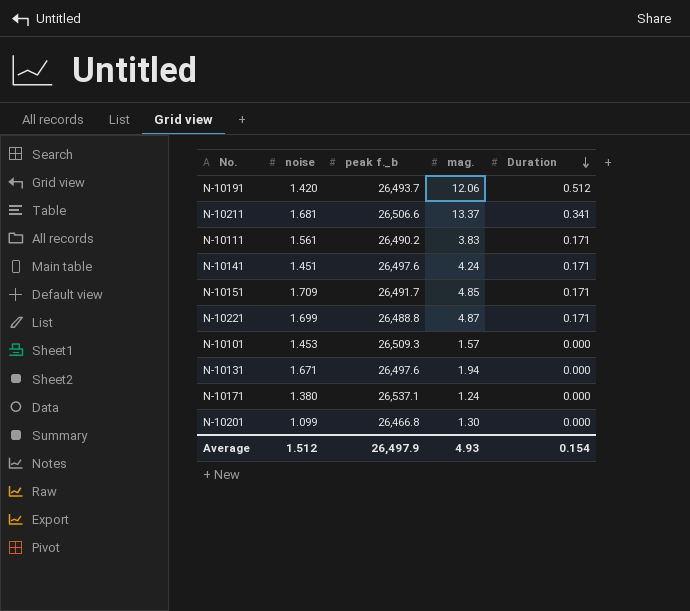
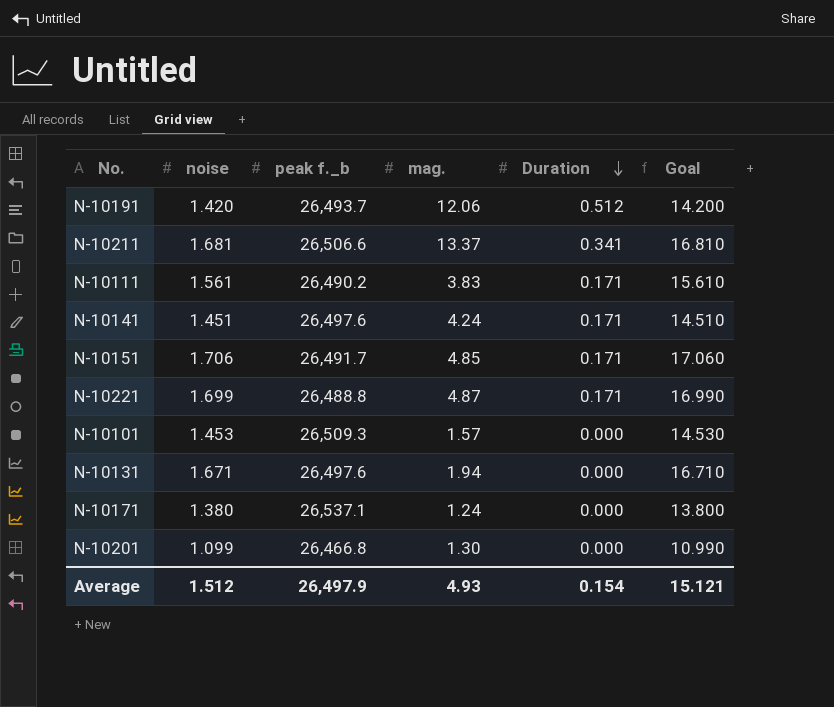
column Goal | formula: none -> [noise] * 10
N-10151 | noise: 1.709 -> 1.706

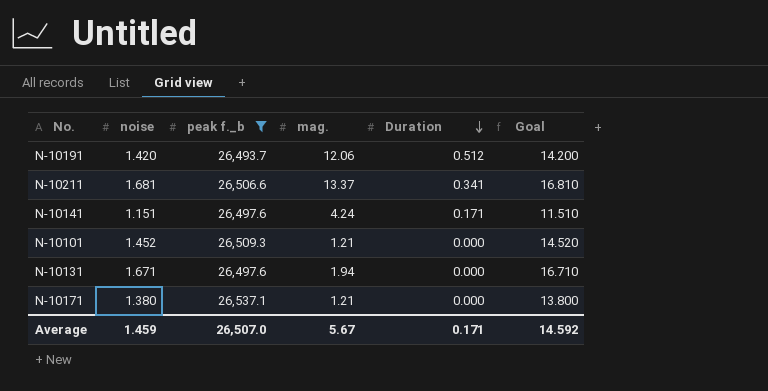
filter: none -> peak f._b >= 26,493.7
N-10141 | noise: 1.451 -> 1.151
N-10141 | Goal: 14.510 -> 11.510
N-10101 | noise: 1.453 -> 1.452
N-10101 | mag.: 1.57 -> 1.21
N-10101 | Goal: 14.530 -> 14.520
N-10171 | mag.: 1.24 -> 1.21
Average | noise: 1.512 -> 1.459
Average | peak f._b: 26,497.9 -> 26,507.0
Average | mag.: 4.93 -> 5.67
Average | Duration: 0.154 -> 0.171
Average | Goal: 15.121 -> 14.592

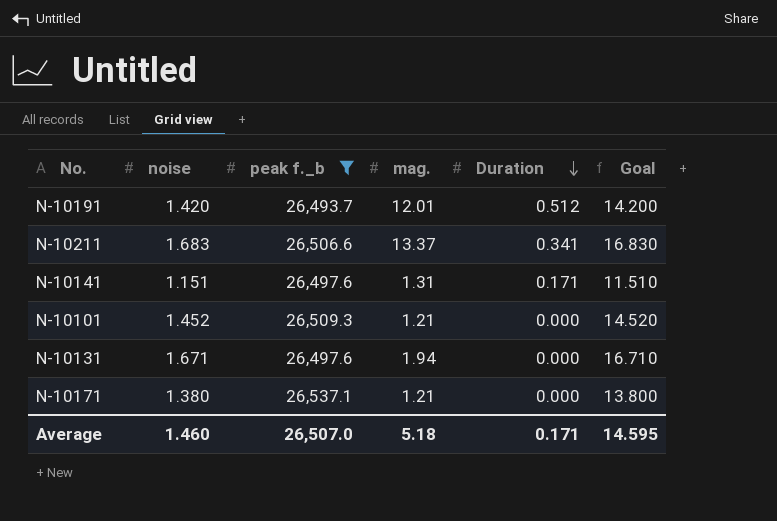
N-10191 | mag.: 12.06 -> 12.01
N-10211 | noise: 1.681 -> 1.683
N-10211 | Goal: 16.810 -> 16.830
N-10141 | mag.: 4.24 -> 1.31
Average | noise: 1.459 -> 1.460
Average | mag.: 5.67 -> 5.18
Average | Goal: 14.592 -> 14.595

